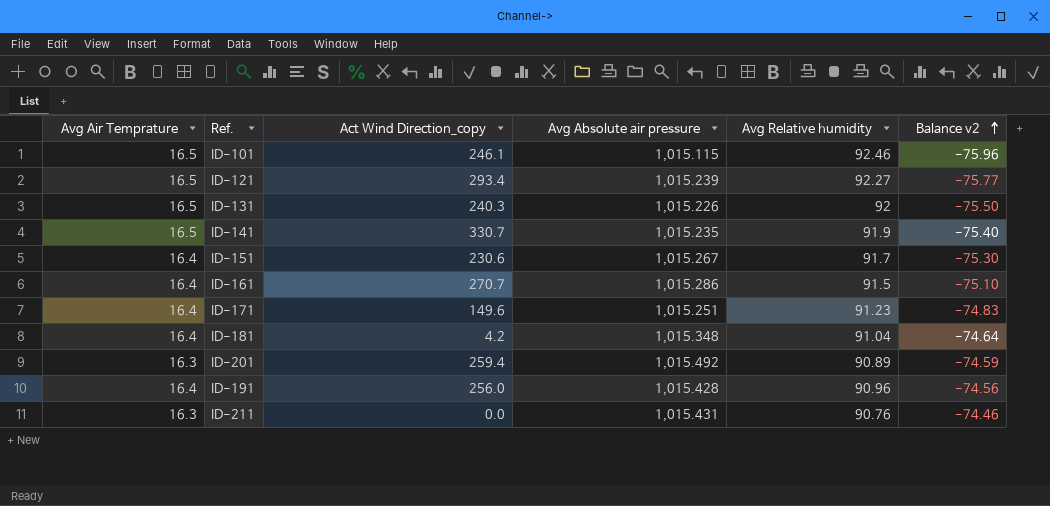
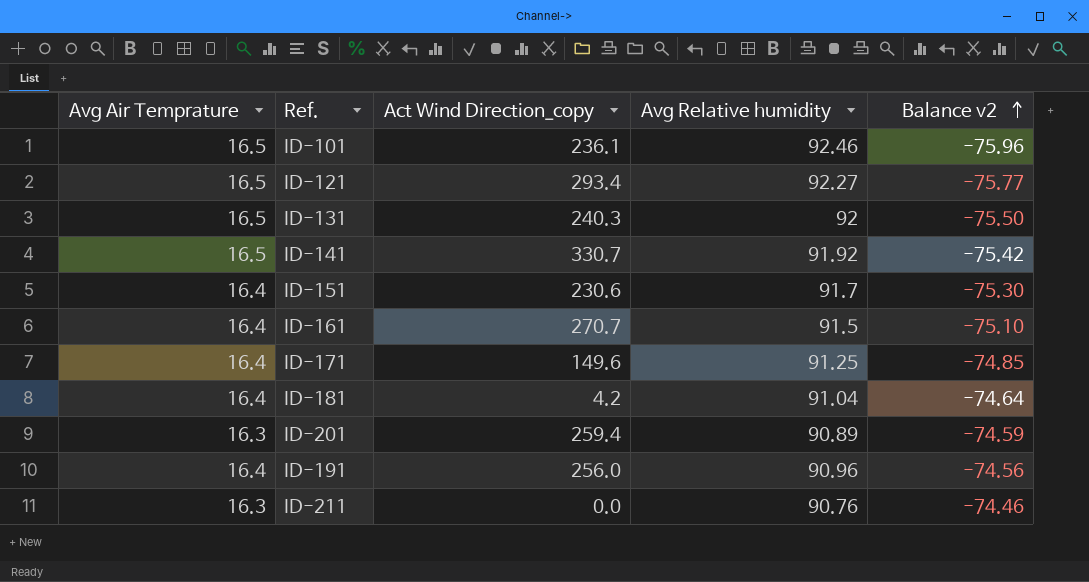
column Avg Absolute air pressure | position: 4 -> none
ID-101 | Act Wind Direction_copy: 246.1 -> 236.1
ID-141 | Avg Relative humidity: 91.9 -> 91.92
ID-141 | Balance v2: -75.40 -> -75.42
ID-171 | Avg Relative humidity: 91.23 -> 91.25
ID-171 | Balance v2: -74.83 -> -74.85

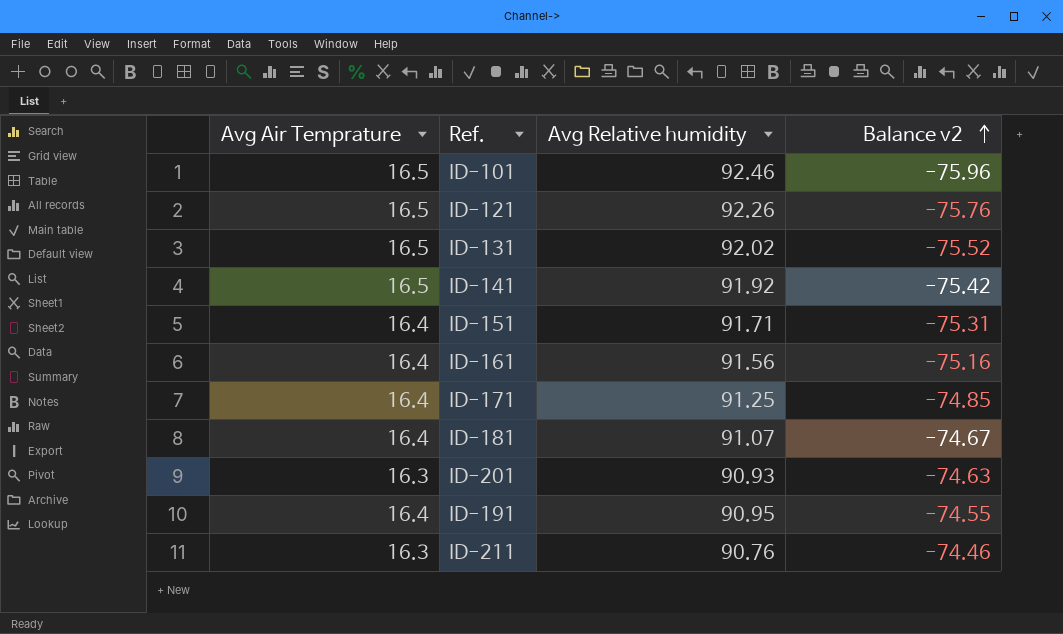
column Act Wind Direction_copy | position: 3 -> none
ID-121 | Avg Relative humidity: 92.27 -> 92.26
ID-121 | Balance v2: -75.77 -> -75.76
ID-131 | Avg Relative humidity: 92 -> 92.02
ID-131 | Balance v2: -75.50 -> -75.52
ID-151 | Avg Relative humidity: 91.7 -> 91.71
ID-151 | Balance v2: -75.30 -> -75.31
ID-161 | Avg Relative humidity: 91.5 -> 91.56
ID-161 | Balance v2: -75.10 -> -75.16
ID-181 | Avg Relative humidity: 91.04 -> 91.07
ID-181 | Balance v2: -74.64 -> -74.67
ID-201 | Avg Relative humidity: 90.89 -> 90.93
ID-201 | Balance v2: -74.59 -> -74.63
ID-191 | Avg Relative humidity: 90.96 -> 90.95
ID-191 | Balance v2: -74.56 -> -74.55

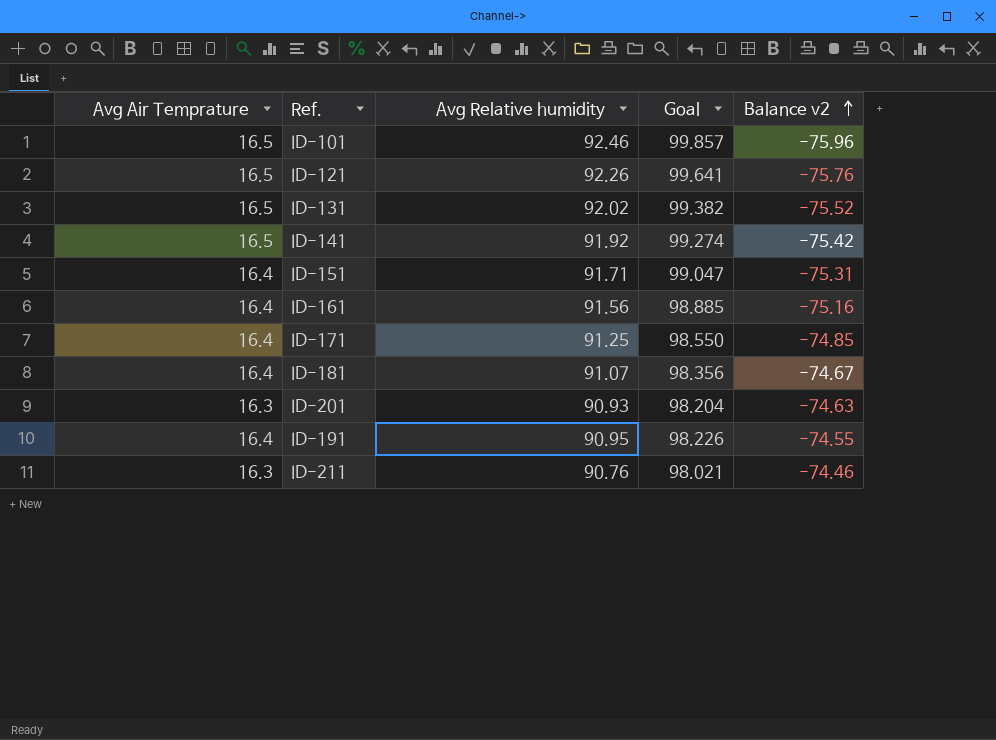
column Goal | formula: none -> [Avg Relative humidity] * 1.08

